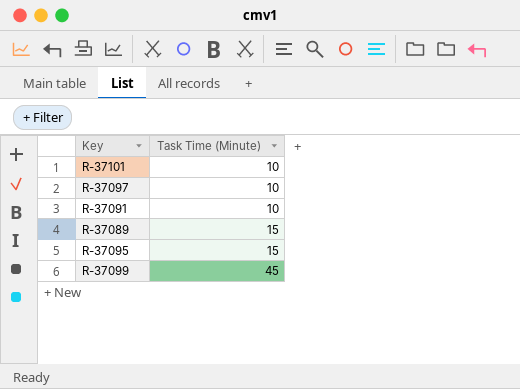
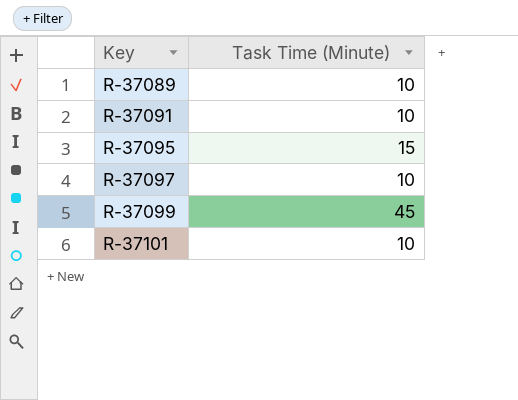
row order: Task Time (Minute) ascending -> Key ascending
R-37089 | Task Time (Minute): 15 -> 10

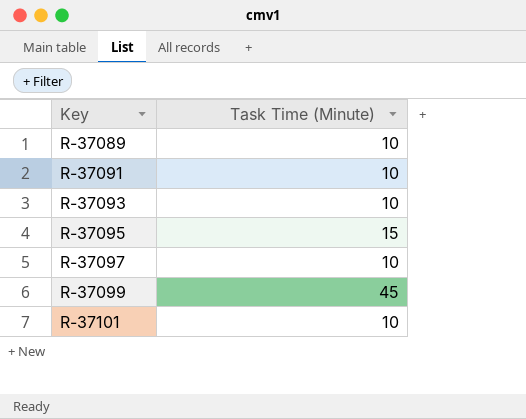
row R-37093: none -> 10

